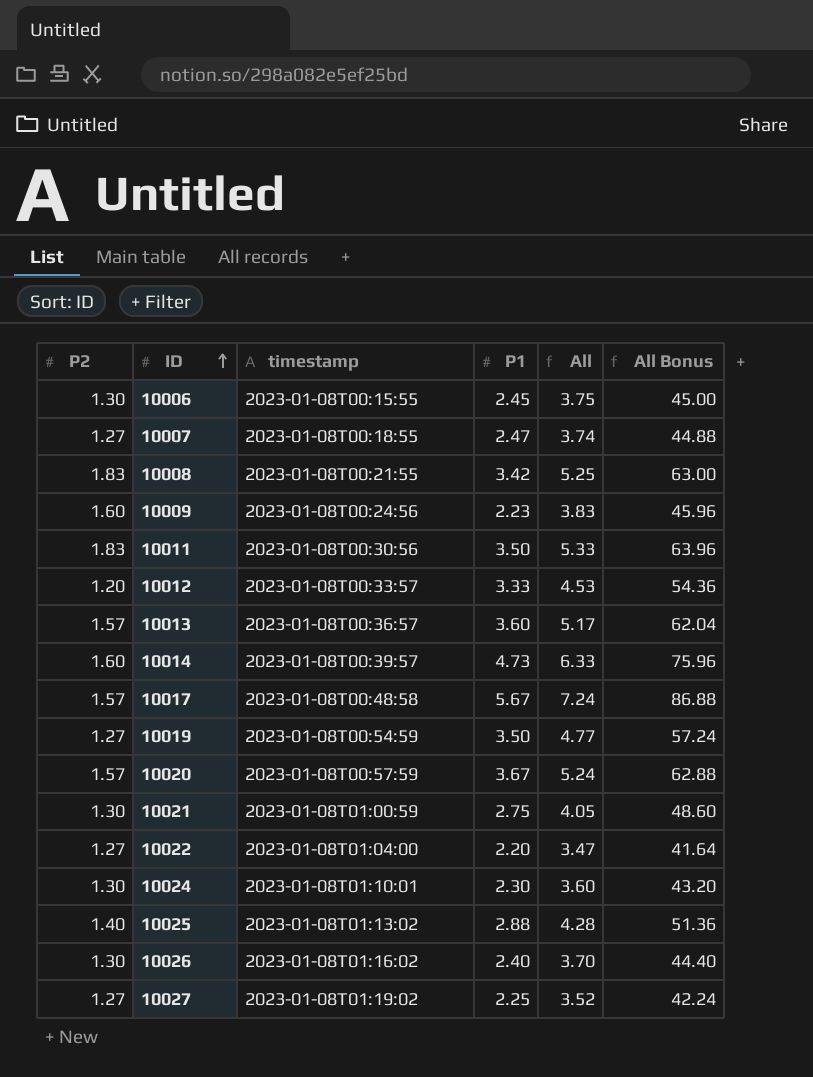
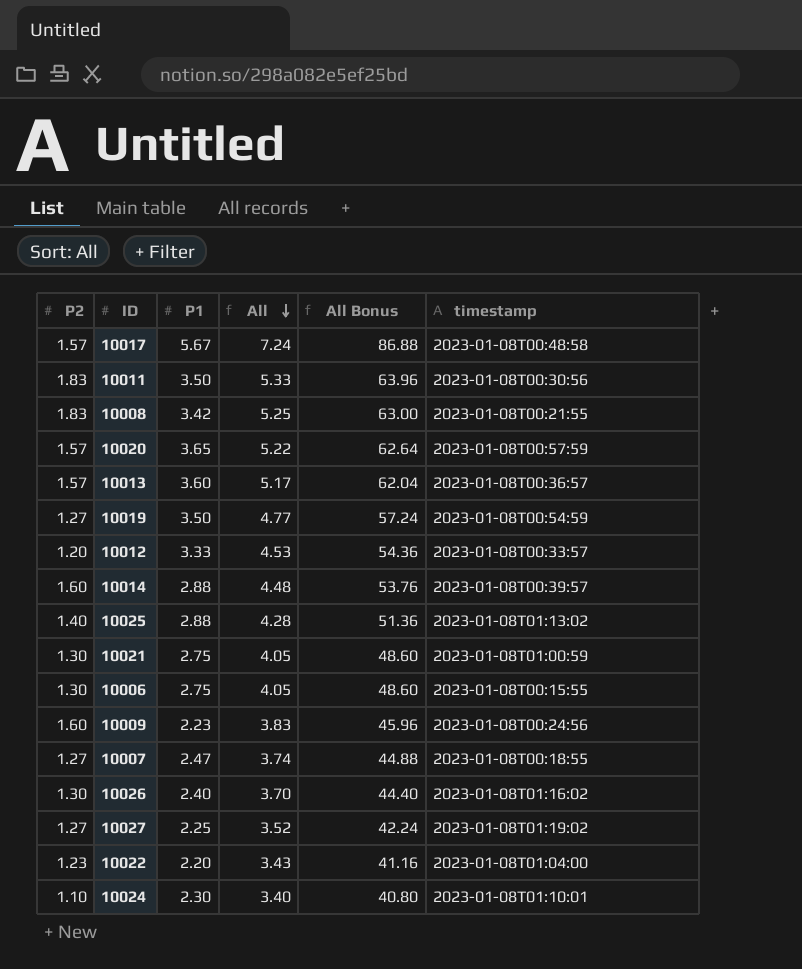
row order: ID ascending -> All descending
column timestamp | position: 3 -> 6
10020 | P1: 3.67 -> 3.65
10020 | All: 5.24 -> 5.22
10020 | All Bonus: 62.88 -> 62.64
10014 | P1: 4.73 -> 2.88
10014 | All: 6.33 -> 4.48
10014 | All Bonus: 75.96 -> 53.76
10006 | P1: 2.45 -> 2.75
10006 | All: 3.75 -> 4.05
10006 | All Bonus: 45.00 -> 48.60
10022 | P2: 1.27 -> 1.23
10022 | All: 3.47 -> 3.43
10022 | All Bonus: 41.64 -> 41.16
10024 | P2: 1.30 -> 1.10
10024 | All: 3.60 -> 3.40
10024 | All Bonus: 43.20 -> 40.80

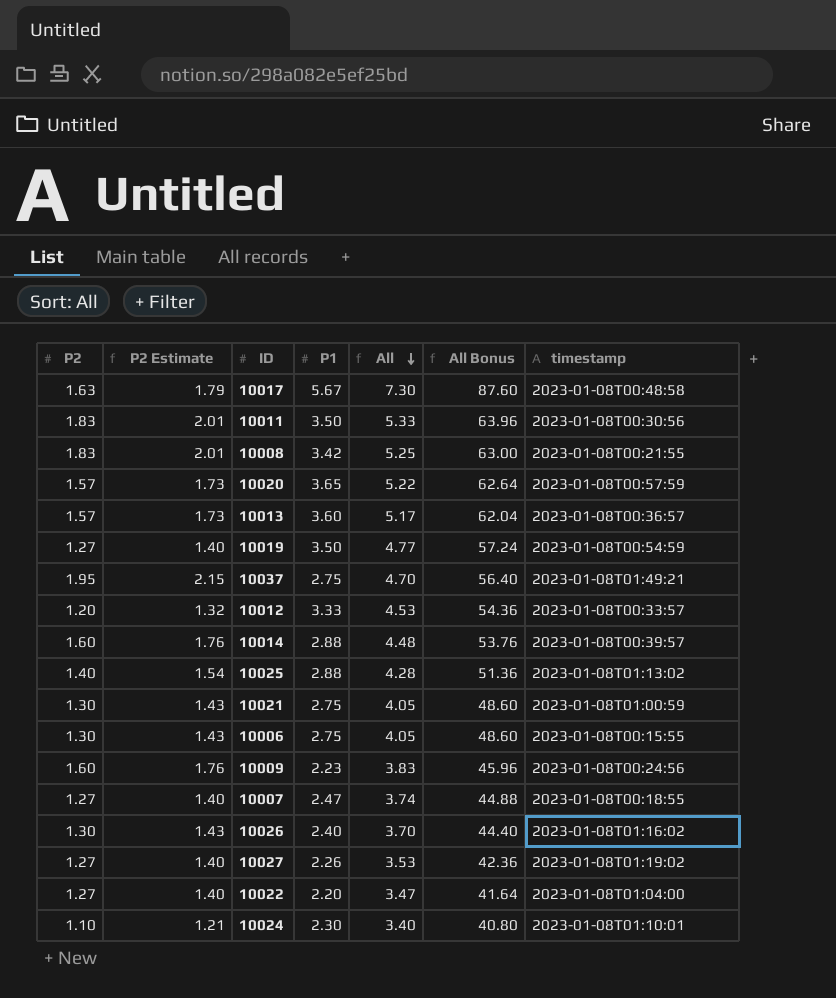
column P2 Estimate | formula: none -> [P2] * 1.1
10017 | P2: 1.57 -> 1.63
10017 | All: 7.24 -> 7.30
10017 | All Bonus: 86.88 -> 87.60
row 10037: none -> 1.95 | 2.15 | 2.75 | 4.70 | 56.40 | 2023-01-08T01:49:21
10027 | P1: 2.25 -> 2.26
10027 | All: 3.52 -> 3.53
10027 | All Bonus: 42.24 -> 42.36
10022 | P2: 1.23 -> 1.27
10022 | All: 3.43 -> 3.47
10022 | All Bonus: 41.16 -> 41.64

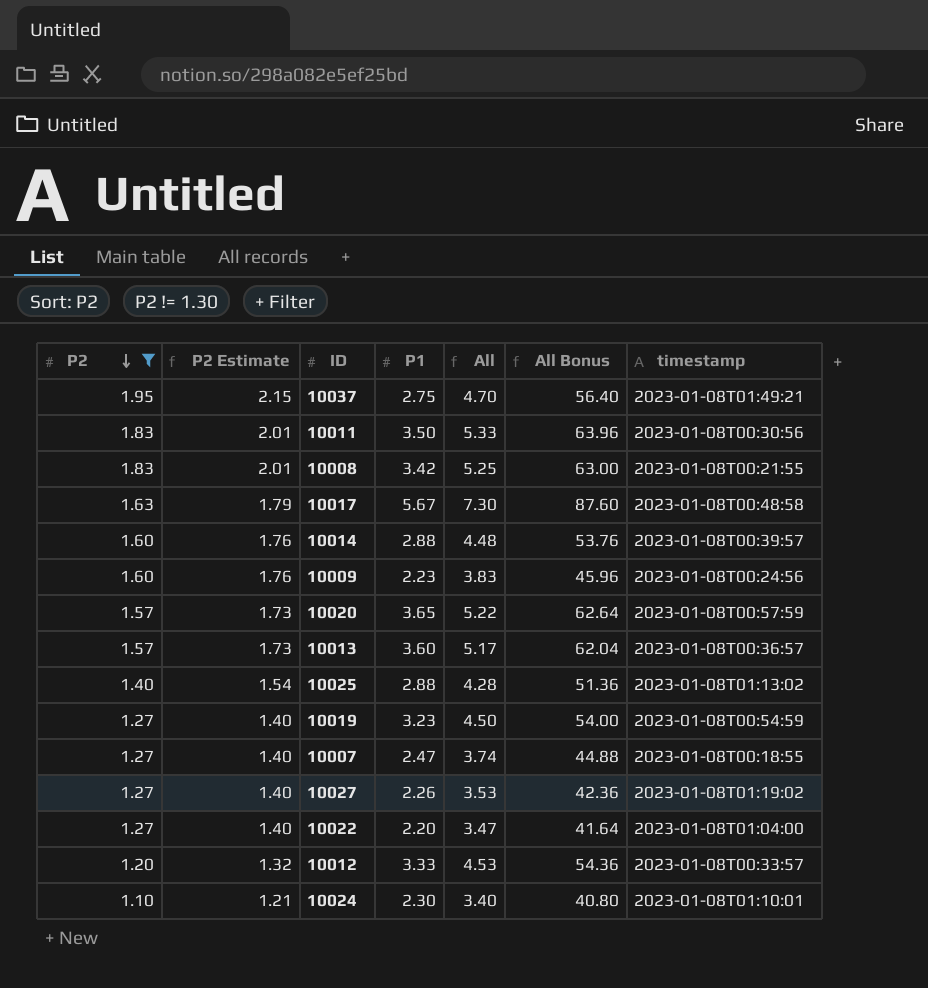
filter: none -> P2 != 1.30
row order: All descending -> P2 descending
10019 | P1: 3.50 -> 3.23
10019 | All: 4.77 -> 4.50
10019 | All Bonus: 57.24 -> 54.00

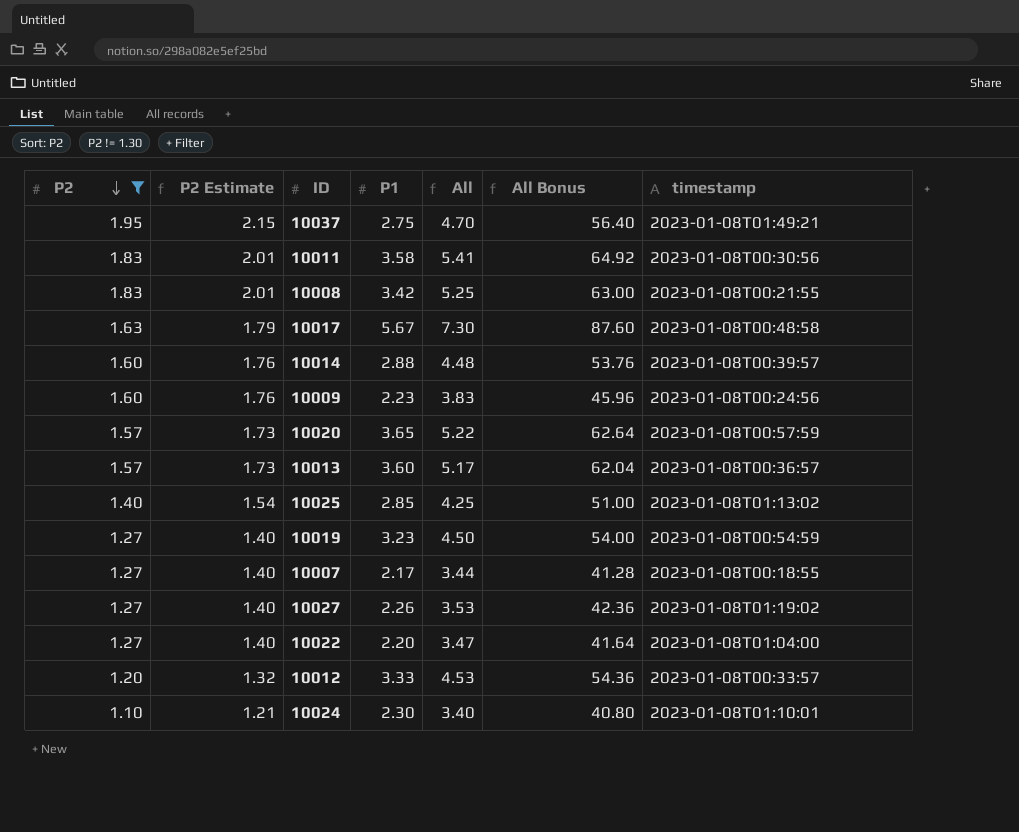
10011 | P1: 3.50 -> 3.58
10011 | All: 5.33 -> 5.41
10011 | All Bonus: 63.96 -> 64.92
10025 | P1: 2.88 -> 2.85
10025 | All: 4.28 -> 4.25
10025 | All Bonus: 51.36 -> 51.00
10007 | P1: 2.47 -> 2.17
10007 | All: 3.74 -> 3.44
10007 | All Bonus: 44.88 -> 41.28

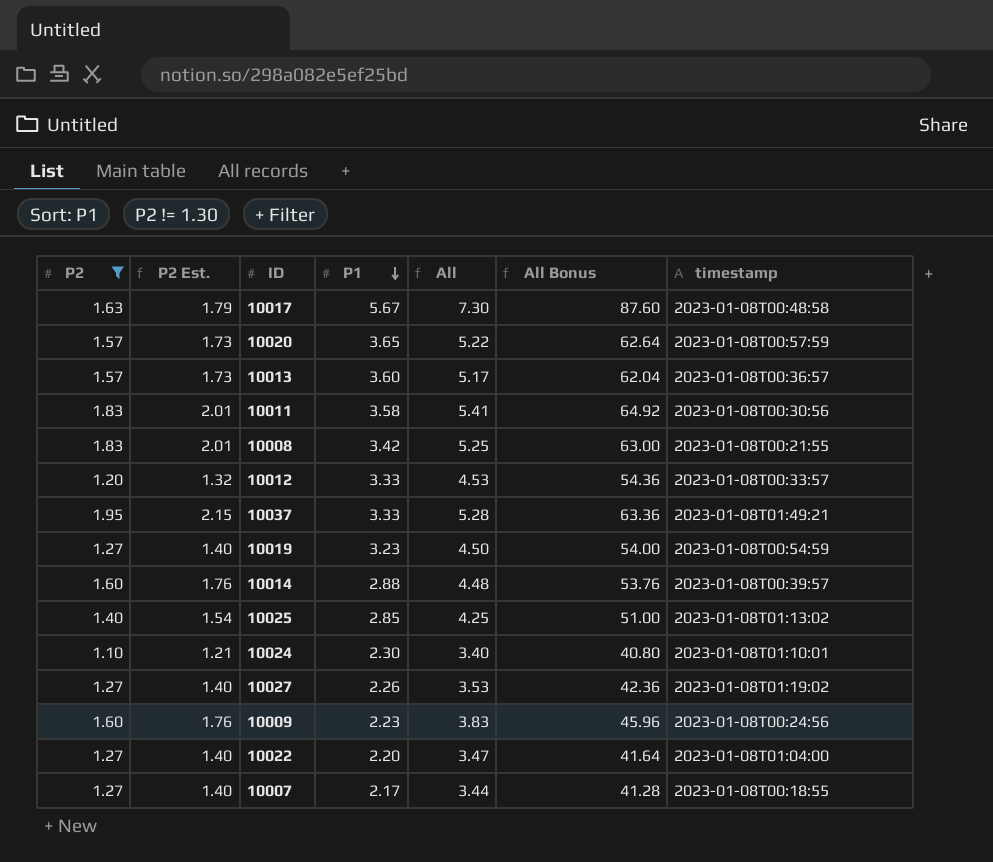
row order: P2 descending -> P1 descending
column name: P2 Estimate -> P2 Est.
10037 | P1: 2.75 -> 3.33
10037 | All: 4.70 -> 5.28
10037 | All Bonus: 56.40 -> 63.36

